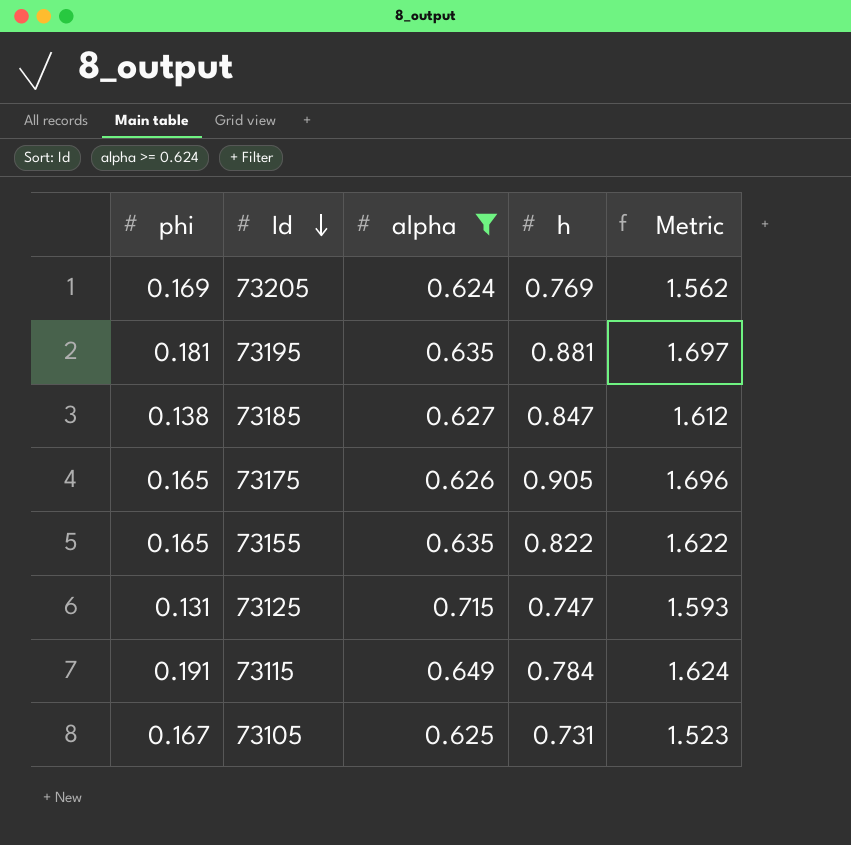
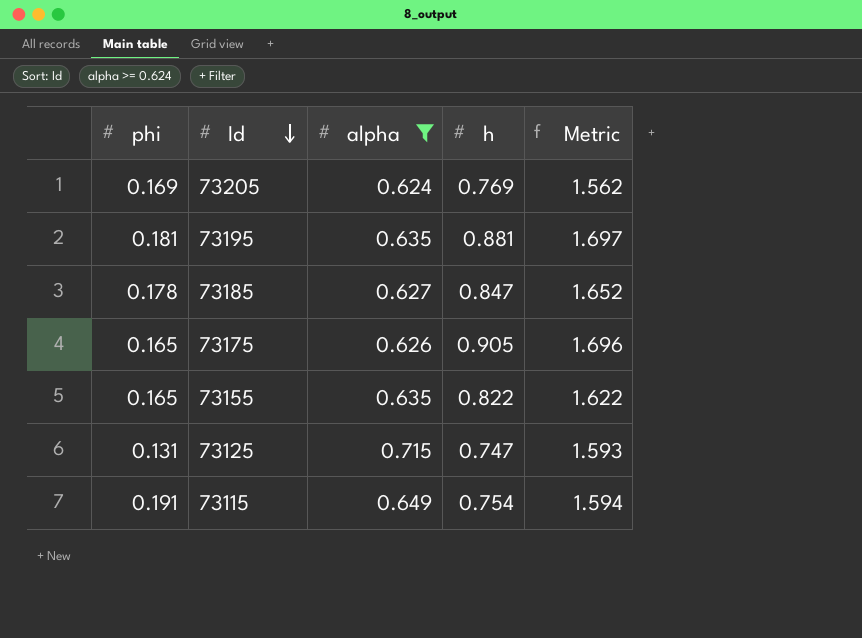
row 73105: 0.167 | 0.625 | 0.731 | 1.523 -> none
73185 | phi: 0.138 -> 0.178
73185 | Metric: 1.612 -> 1.652
73115 | h: 0.784 -> 0.754
73115 | Metric: 1.624 -> 1.594

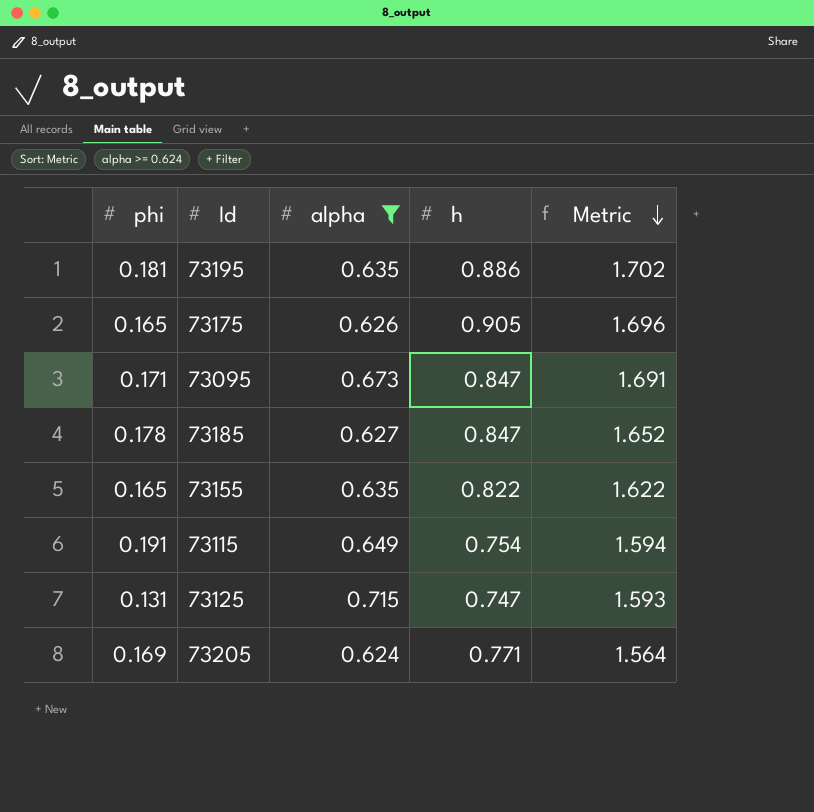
row order: Id descending -> Metric descending
73195 | h: 0.881 -> 0.886
73195 | Metric: 1.697 -> 1.702
row 73095: none -> 0.171 | 0.673 | 0.847 | 1.691
73205 | h: 0.769 -> 0.771
73205 | Metric: 1.562 -> 1.564

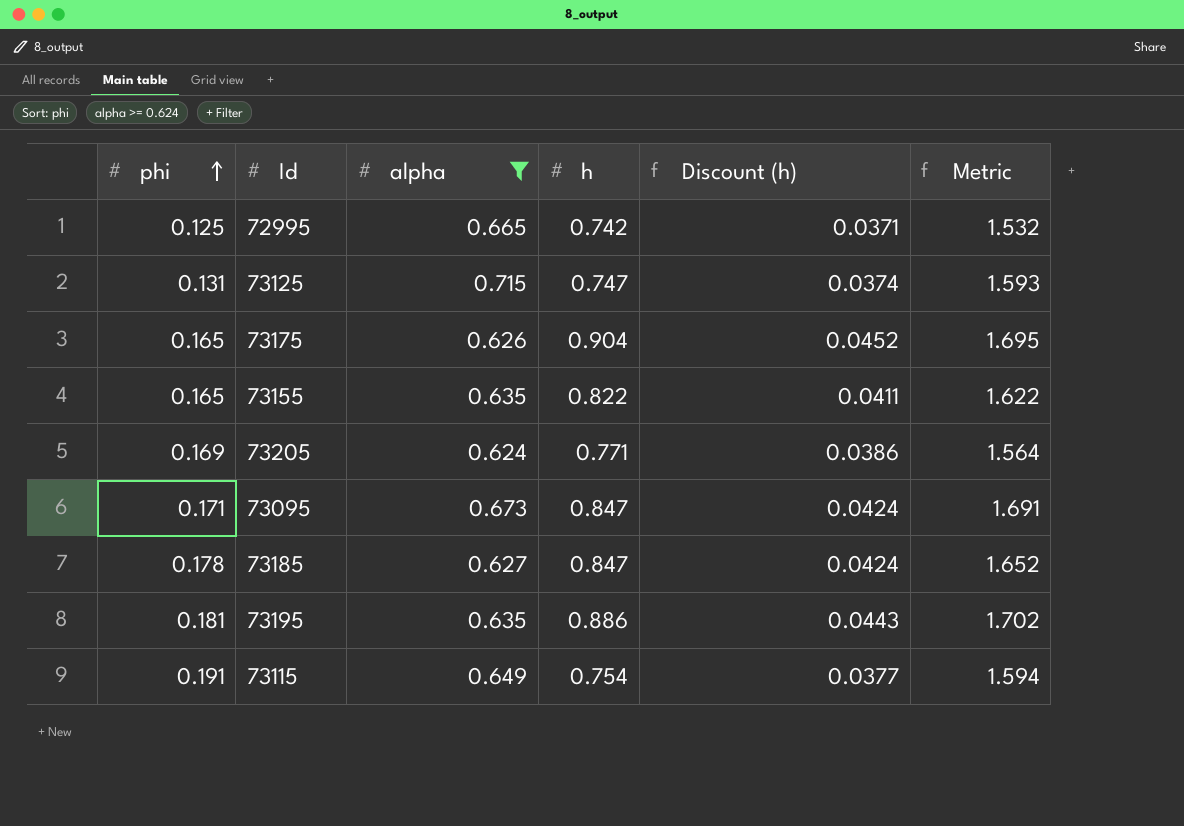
row order: Metric descending -> phi ascending
column Discount (h) | formula: none -> [h] * 0.05
row 72995: none -> 0.125 | 0.665 | 0.742 | 0.0371 | 1.532
73175 | h: 0.905 -> 0.904
73175 | Metric: 1.696 -> 1.695

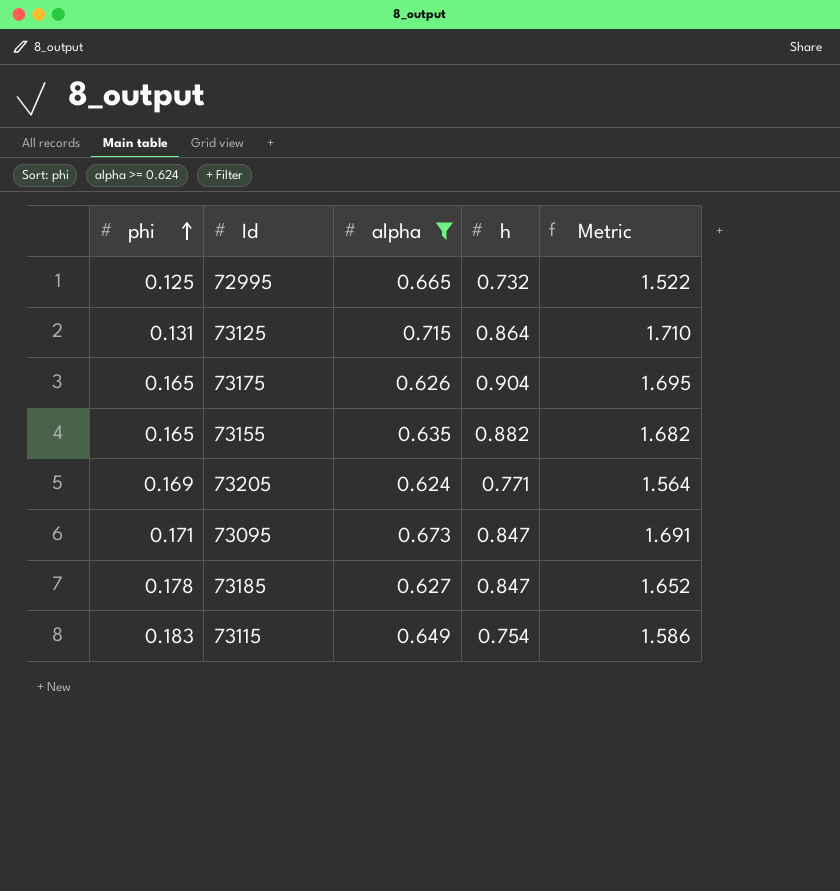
column Discount (h) | formula: [h] * 0.05 -> none
row 73195: 0.181 | 0.635 | 0.886 | 0.0443 | 1.702 -> none
72995 | h: 0.742 -> 0.732
72995 | Metric: 1.532 -> 1.522
73125 | h: 0.747 -> 0.864
73125 | Metric: 1.593 -> 1.710
73155 | h: 0.822 -> 0.882
73155 | Metric: 1.622 -> 1.682
73115 | phi: 0.191 -> 0.183
73115 | Metric: 1.594 -> 1.586

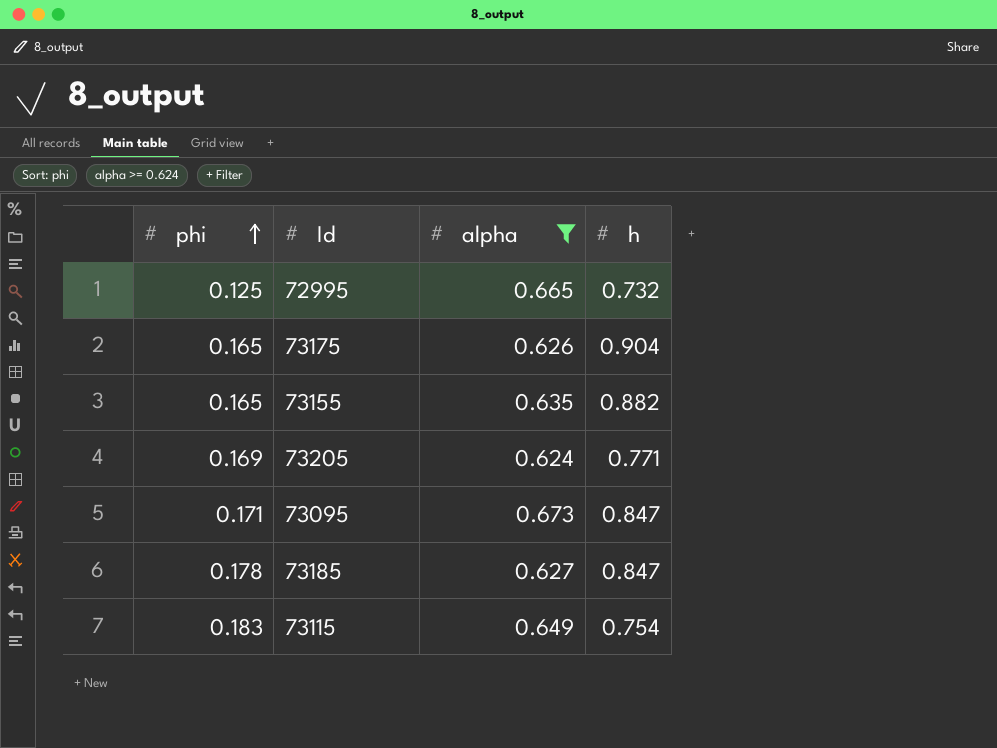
column Metric | formula: [phi] + [alpha] + [h] -> none
row 73125: 0.131 | 0.715 | 0.864 | 1.710 -> none

